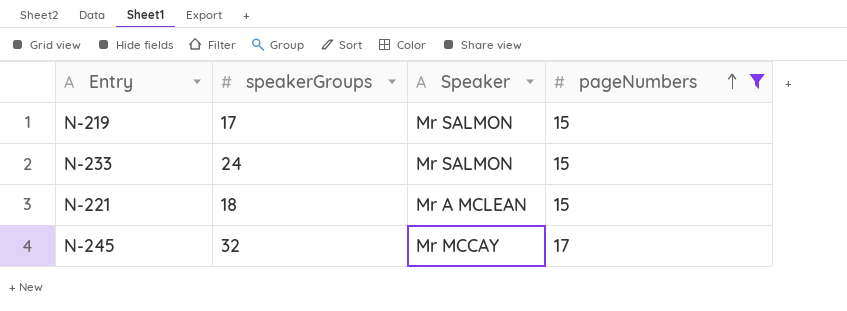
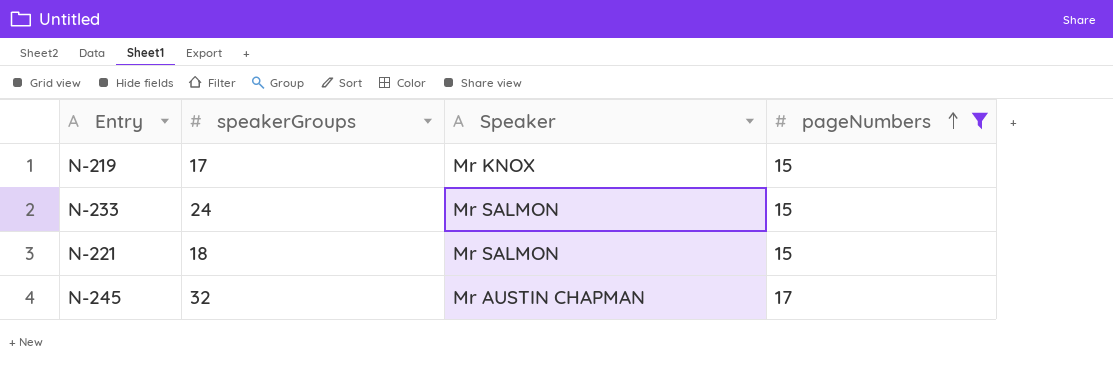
N-219 | Speaker: Mr SALMON -> Mr KNOX
N-221 | Speaker: Mr A MCLEAN -> Mr SALMON
N-245 | Speaker: Mr MCCAY -> Mr AUSTIN CHAPMAN

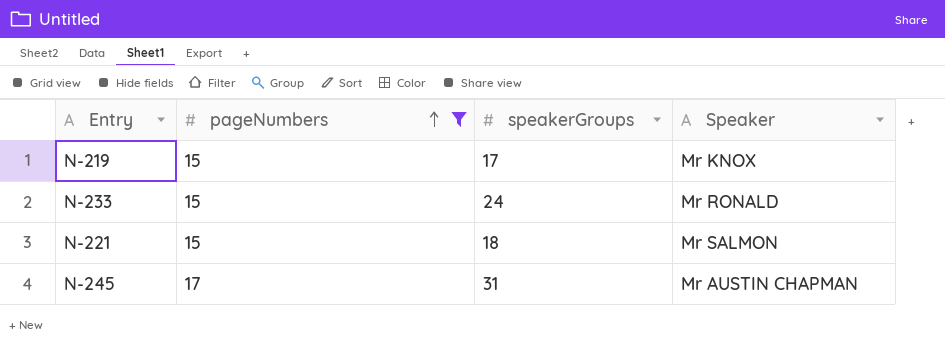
column pageNumbers | position: 4 -> 2
N-233 | Speaker: Mr SALMON -> Mr RONALD
N-245 | speakerGroups: 32 -> 31

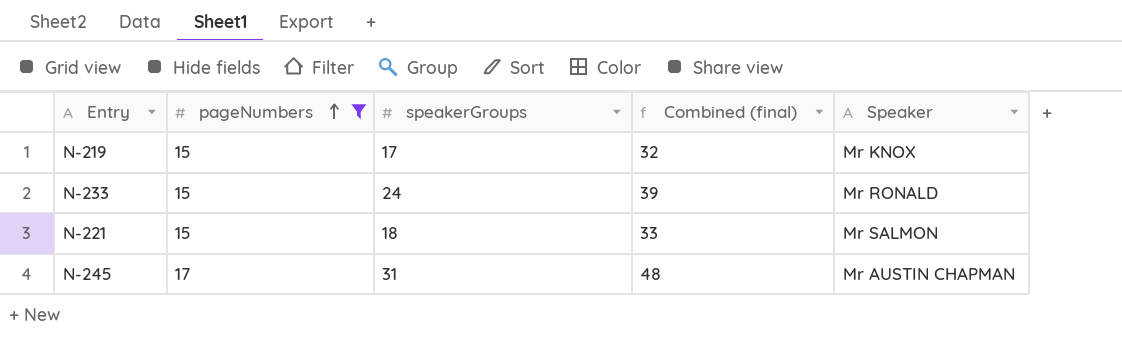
column Combined (final) | formula: none -> [pageNumbers] + [speakerGroups]

